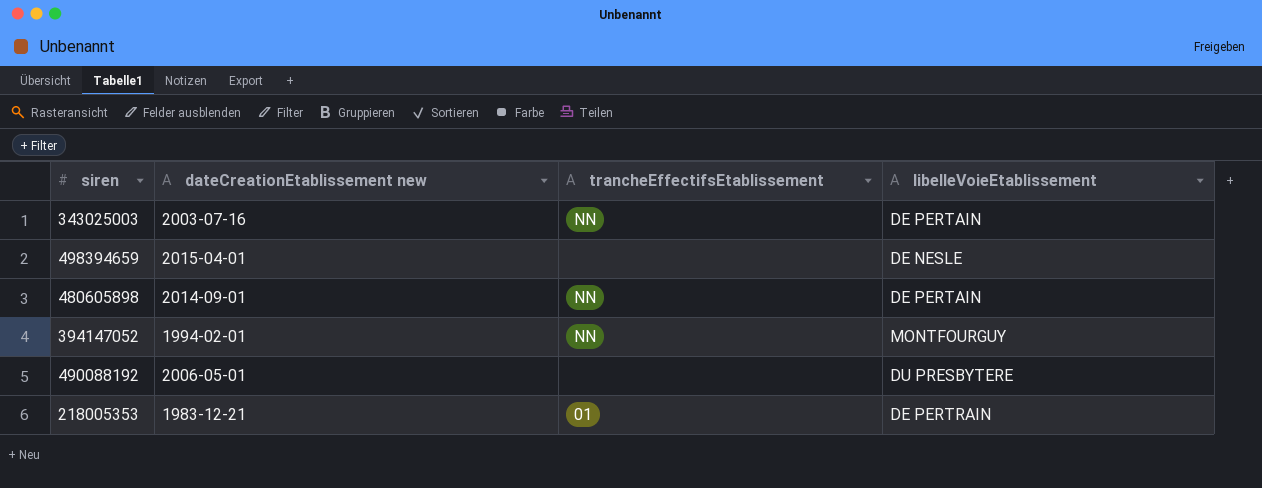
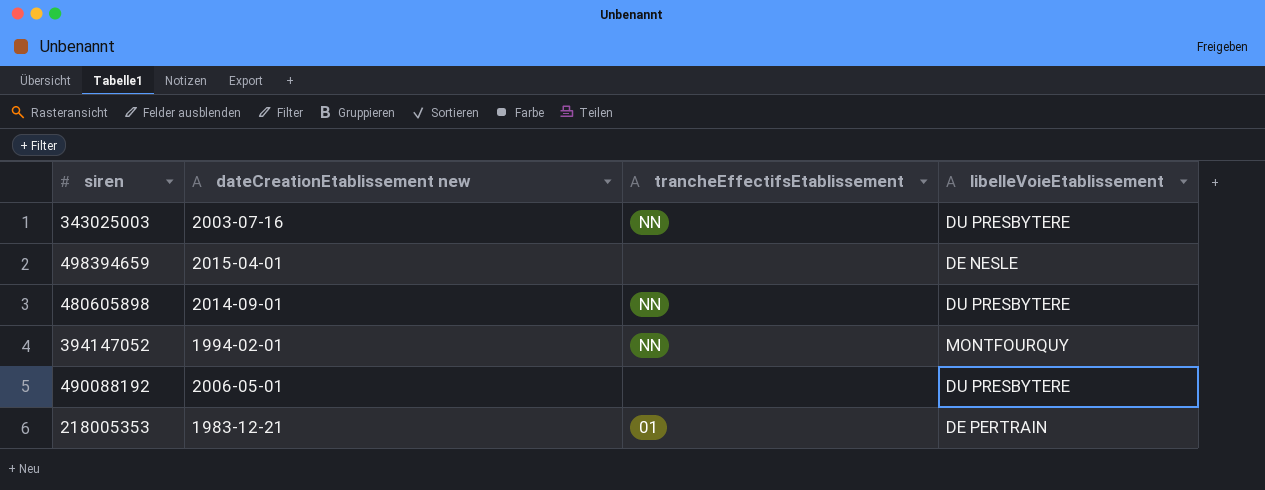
343025003 | libelleVoieEtablissement: DE PERTAIN -> DU PRESBYTERE
480605898 | libelleVoieEtablissement: DE PERTAIN -> DU PRESBYTERE
394147052 | libelleVoieEtablissement: MONTFOURGUY -> MONTFOURQUY

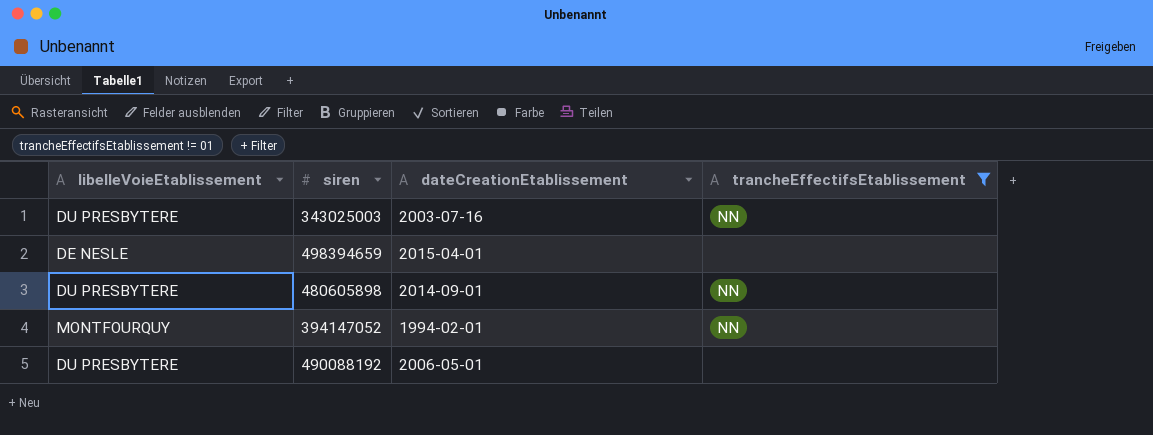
filter: none -> trancheEffectifsEtablissement != 01
column libelleVoieEtablissement | position: 4 -> 1
column name: dateCreationEtablissement new -> dateCreationEtablissement

